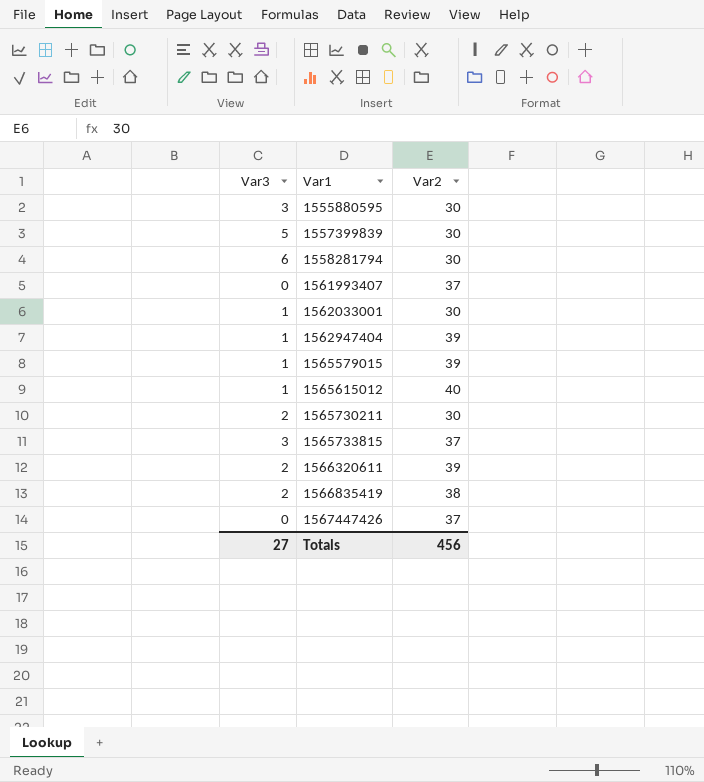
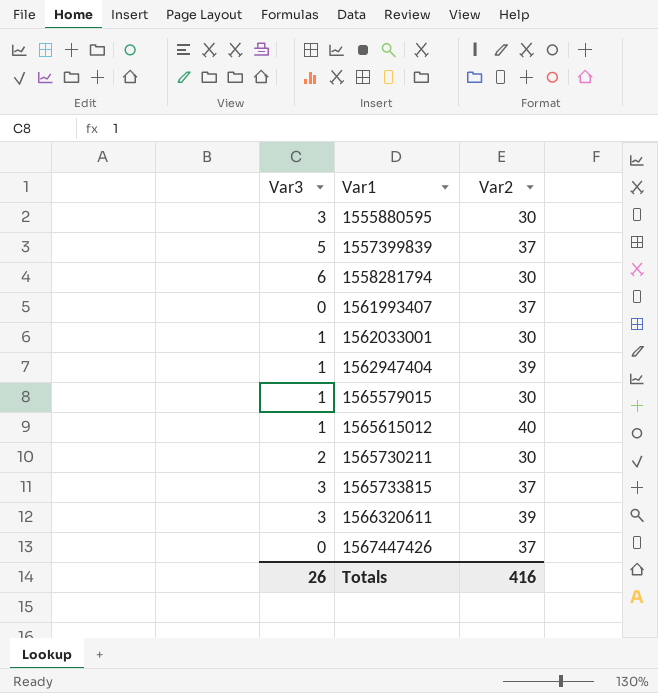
row 1566835419: 2 | 38 -> none
1557399839 | Var2: 30 -> 37
1565579015 | Var2: 39 -> 30
1566320611 | Var3: 2 -> 3
Totals | Var3: 27 -> 26
Totals | Var2: 456 -> 416

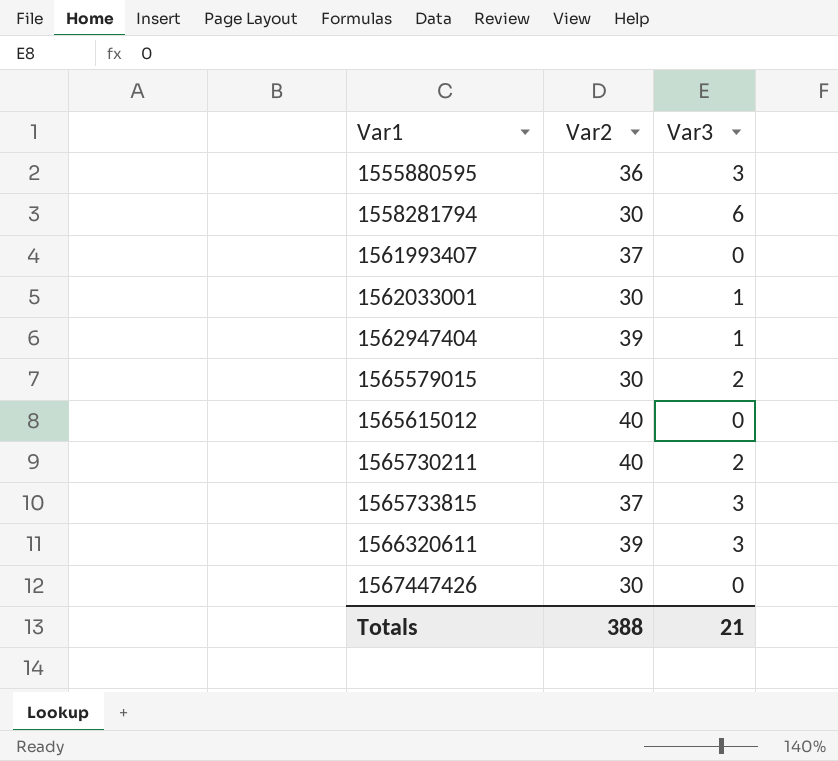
column Var3 | position: 1 -> 3
row 1557399839: 5 | 37 -> none
1555880595 | Var2: 30 -> 36
1565579015 | Var3: 1 -> 2
1565615012 | Var3: 1 -> 0
1565730211 | Var2: 30 -> 40
1567447426 | Var2: 37 -> 30
Totals | Var2: 416 -> 388
Totals | Var3: 26 -> 21

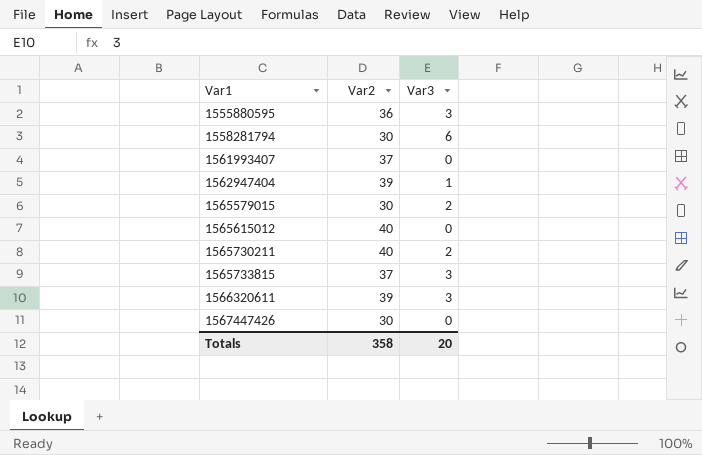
row 1562033001: 30 | 1 -> none
Totals | Var2: 388 -> 358
Totals | Var3: 21 -> 20

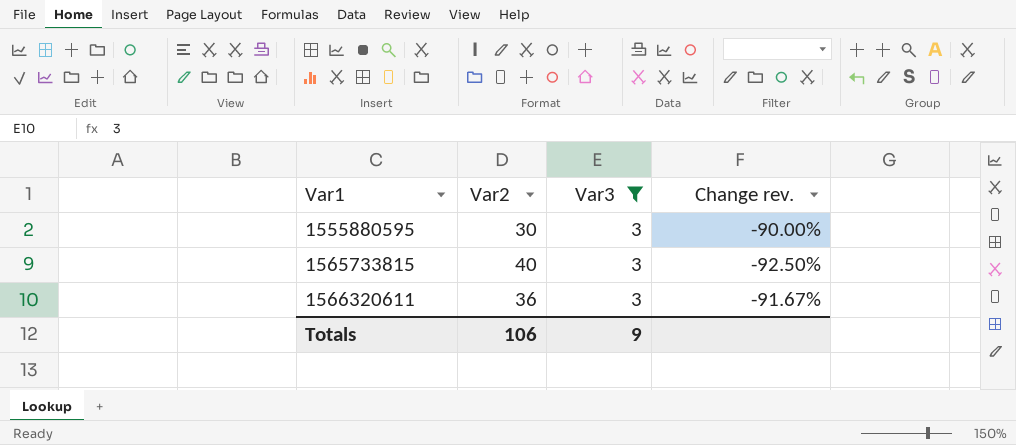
filter: none -> Var3 = 3
column Change rev. | formula: none -> ([Var3] - [Var2]) / [Var2]
1555880595 | Var2: 36 -> 30
1565733815 | Var2: 37 -> 40
1566320611 | Var2: 39 -> 36
Totals | Var2: 358 -> 106
Totals | Var3: 20 -> 9

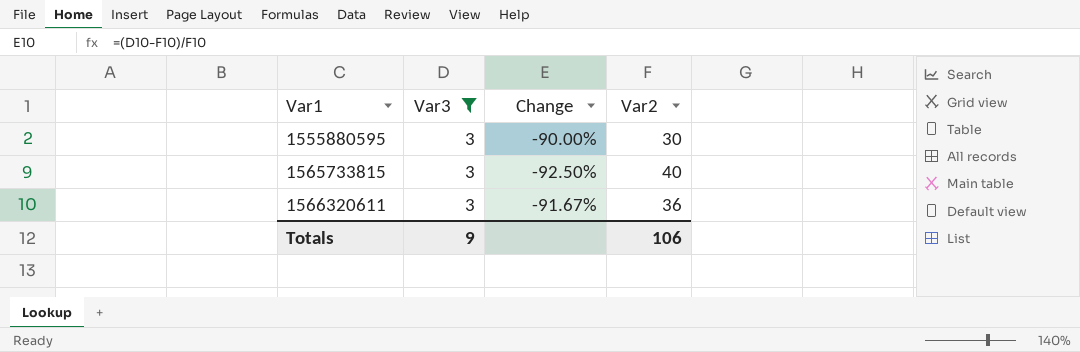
column name: Change rev. -> Change
column Var2 | position: 2 -> 4

